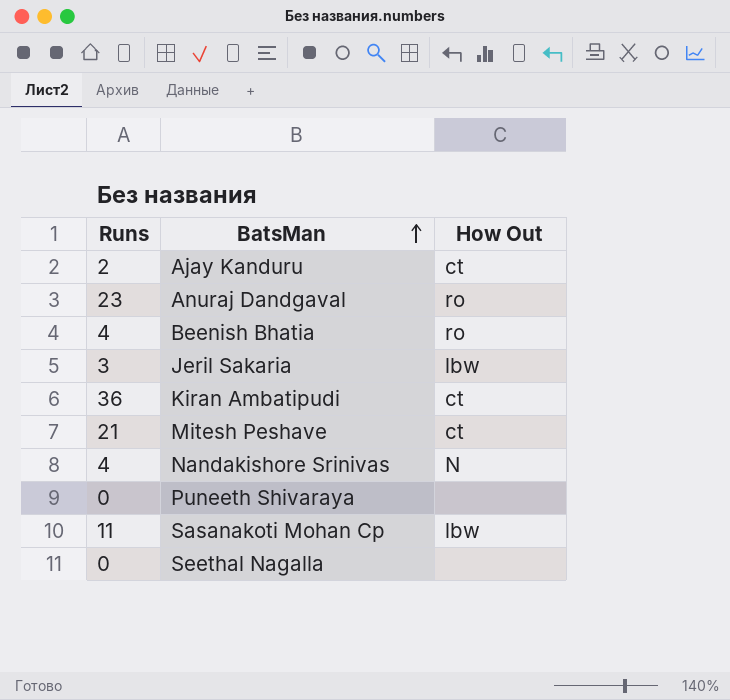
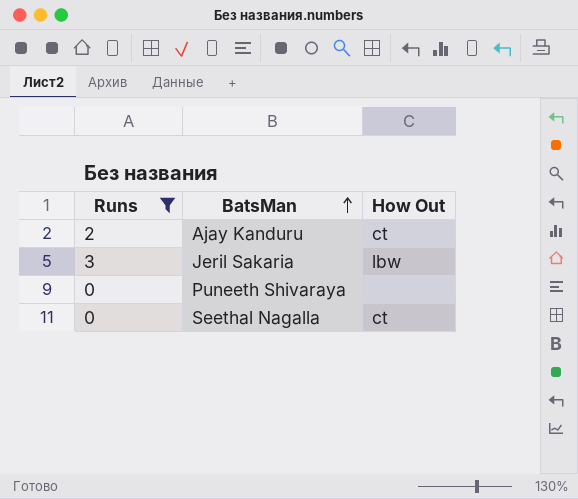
filter: none -> Runs <= 3
Seethal Nagalla | How Out: none -> ct

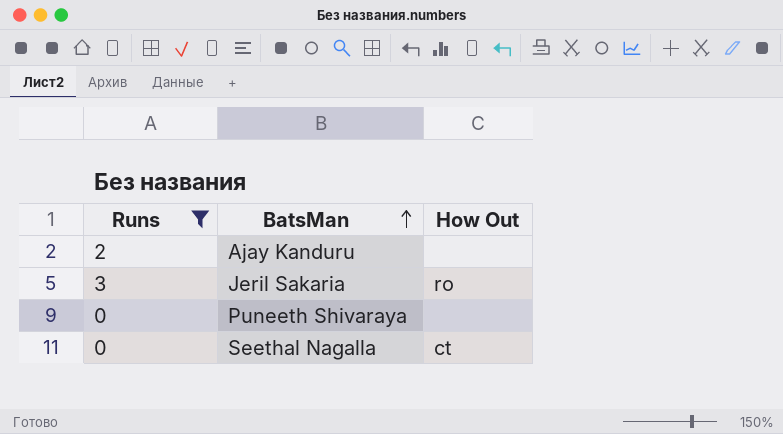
Ajay Kanduru | How Out: ct -> none
Jeril Sakaria | How Out: lbw -> ro

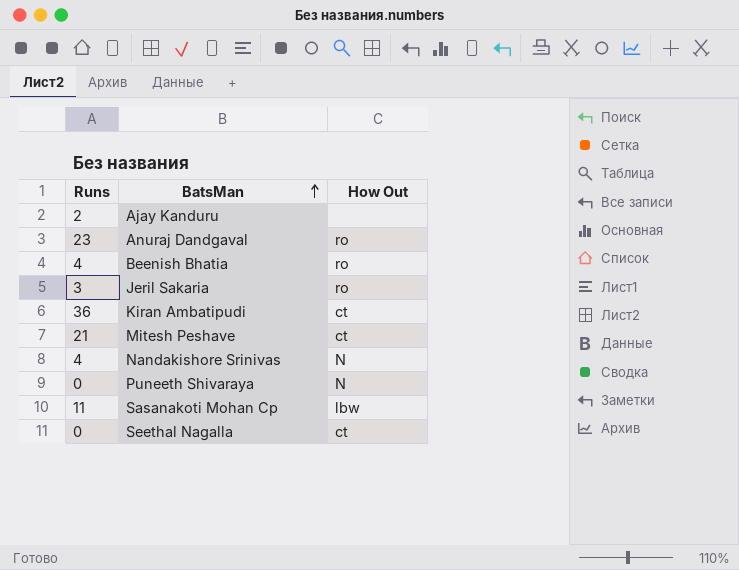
filter: Runs <= 3 -> none
Puneeth Shivaraya | How Out: none -> N

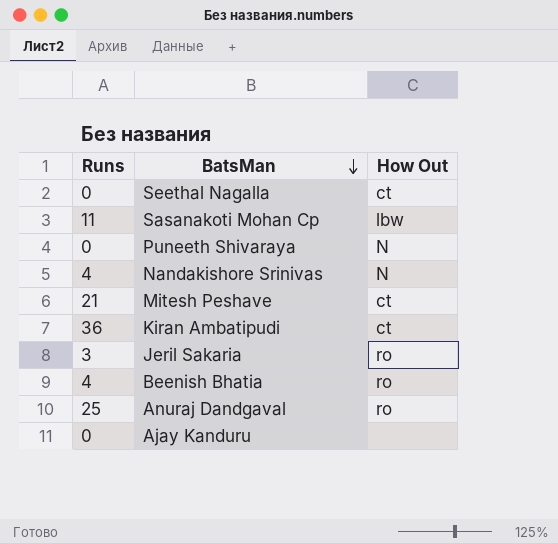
row order: BatsMan ascending -> BatsMan descending
Anuraj Dandgaval | Runs: 23 -> 25
Ajay Kanduru | Runs: 2 -> 0

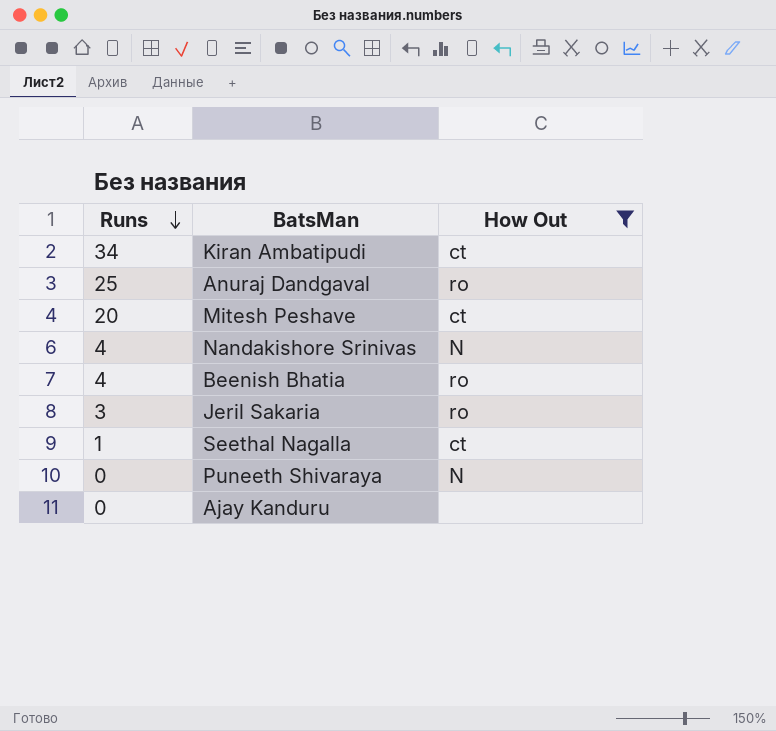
filter: none -> How Out != lbw
row order: BatsMan descending -> Runs descending
Kiran Ambatipudi | Runs: 36 -> 34
Mitesh Peshave | Runs: 21 -> 20
Seethal Nagalla | Runs: 0 -> 1

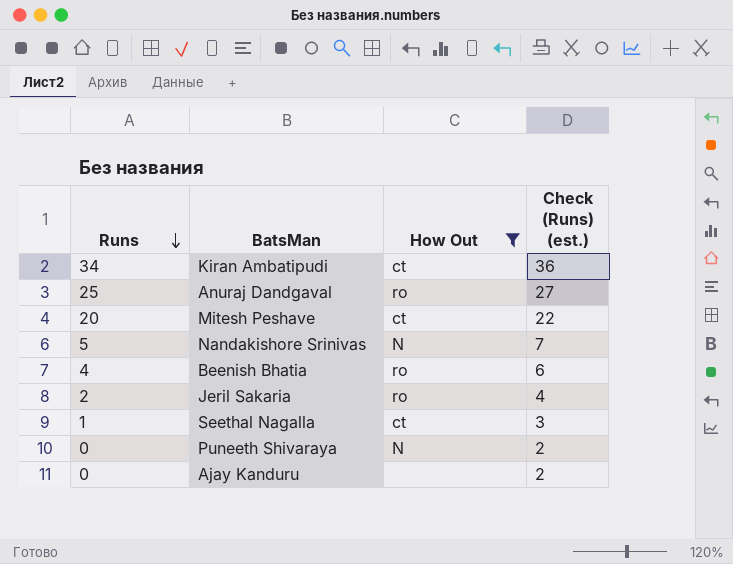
column Check (Runs) (est.) | formula: none -> [Runs] + 2
Nandakishore Srinivas | Runs: 4 -> 5
Jeril Sakaria | Runs: 3 -> 2

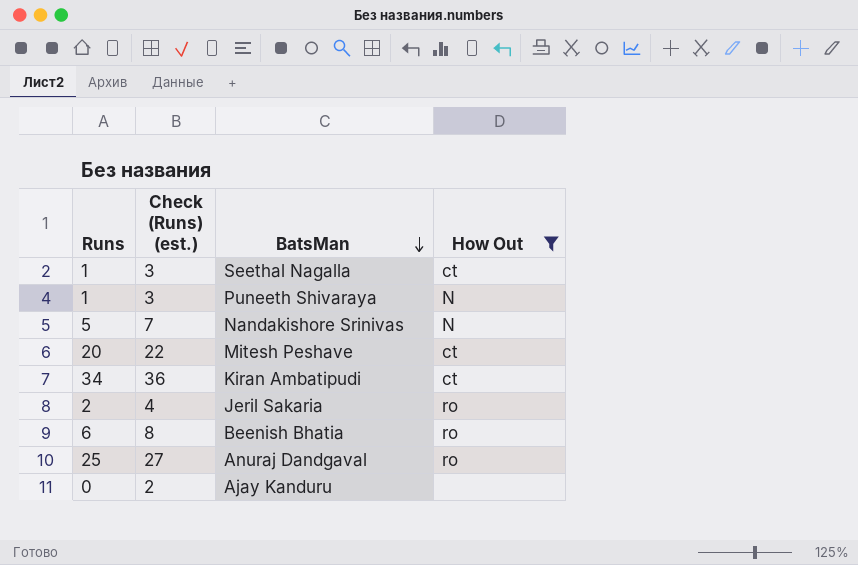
row order: Runs descending -> BatsMan descending
column Check (Runs) (est.) | position: 4 -> 2
Puneeth Shivaraya | Runs: 0 -> 1
Puneeth Shivaraya | Check (Runs) (est.): 2 -> 3
Beenish Bhatia | Runs: 4 -> 6
Beenish Bhatia | Check (Runs) (est.): 6 -> 8

